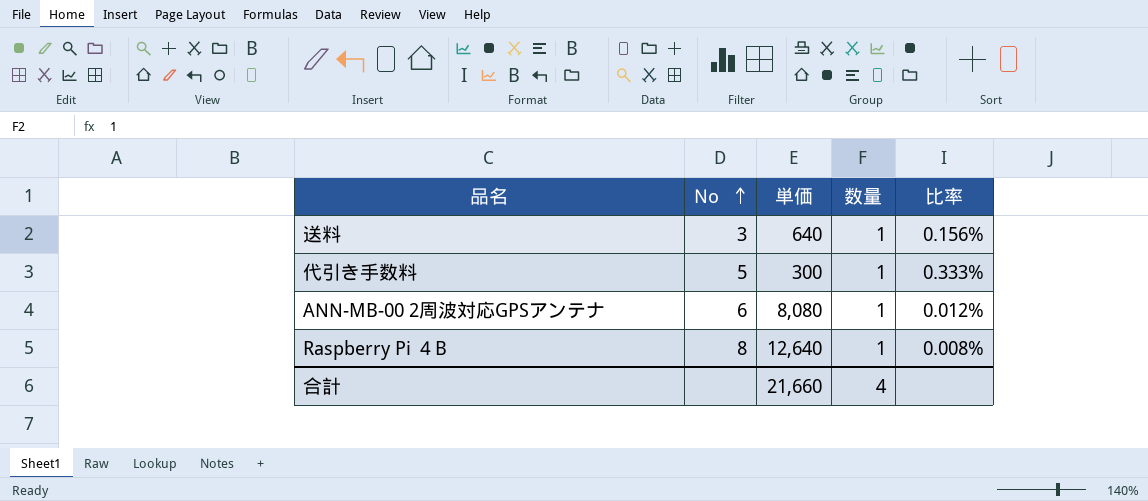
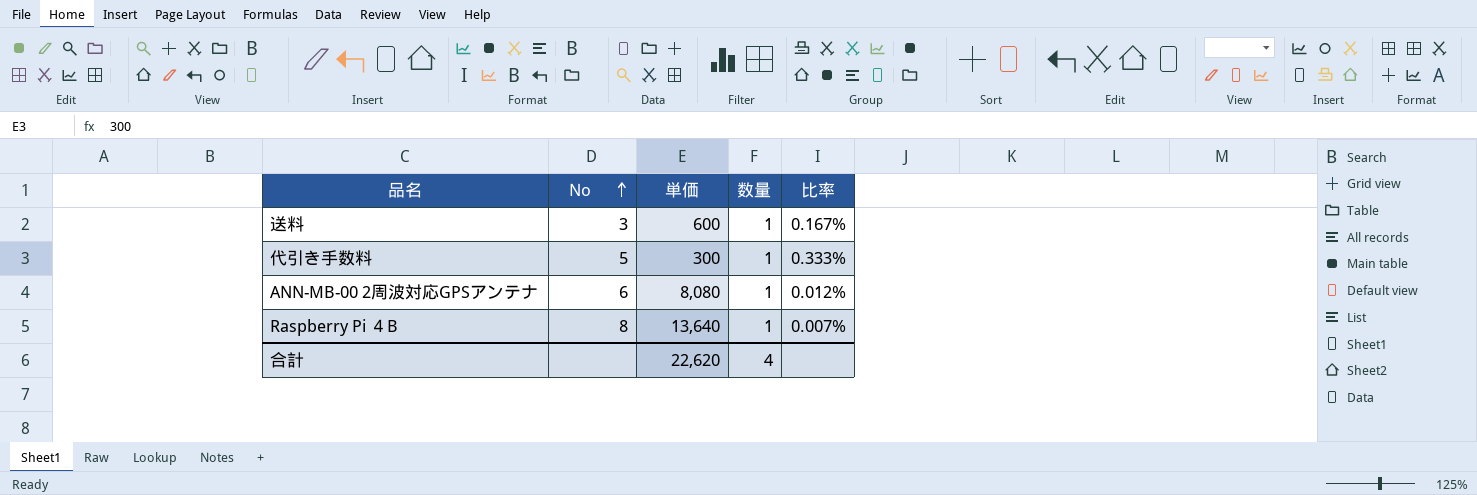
送料 | 単価: 640 -> 600
送料 | 比率: 0.156% -> 0.167%
Raspberry Pi ４B | 単価: 12,640 -> 13,640
Raspberry Pi ４B | 比率: 0.008% -> 0.007%
合計 | 単価: 21,660 -> 22,620

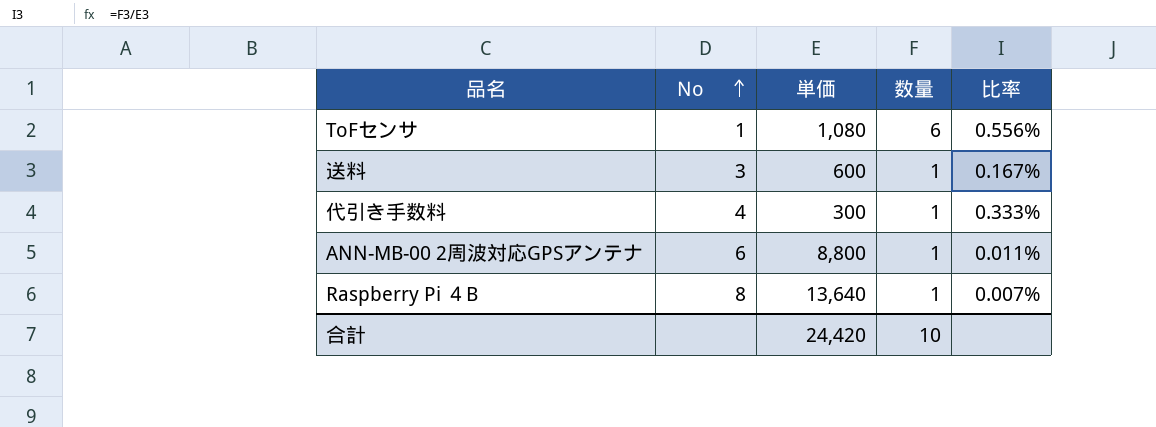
row ToFセンサ: none -> 1 | 1,080 | 6 | 0.556%
代引き手数料 | No: 5 -> 4
ANN-MB-00 2周波対応GPSアンテナ | 単価: 8,080 -> 8,800
ANN-MB-00 2周波対応GPSアンテナ | 比率: 0.012% -> 0.011%
合計 | 単価: 22,620 -> 24,420
合計 | 数量: 4 -> 10

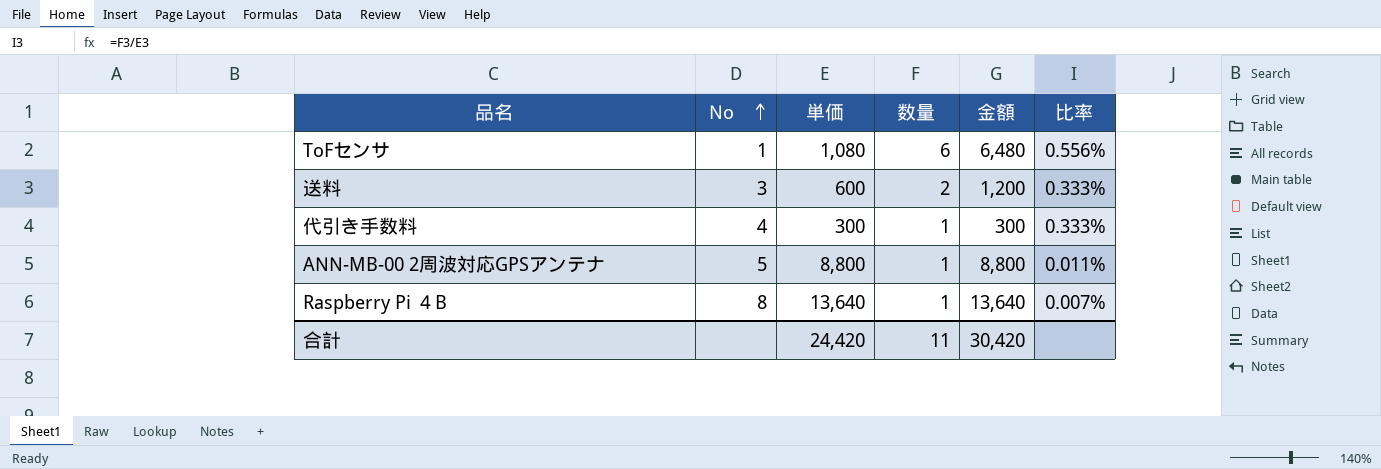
column 金額 | formula: none -> [単価] * [数量]
送料 | 数量: 1 -> 2
送料 | 比率: 0.167% -> 0.333%
ANN-MB-00 2周波対応GPSアンテナ | No: 6 -> 5
合計 | 数量: 10 -> 11

